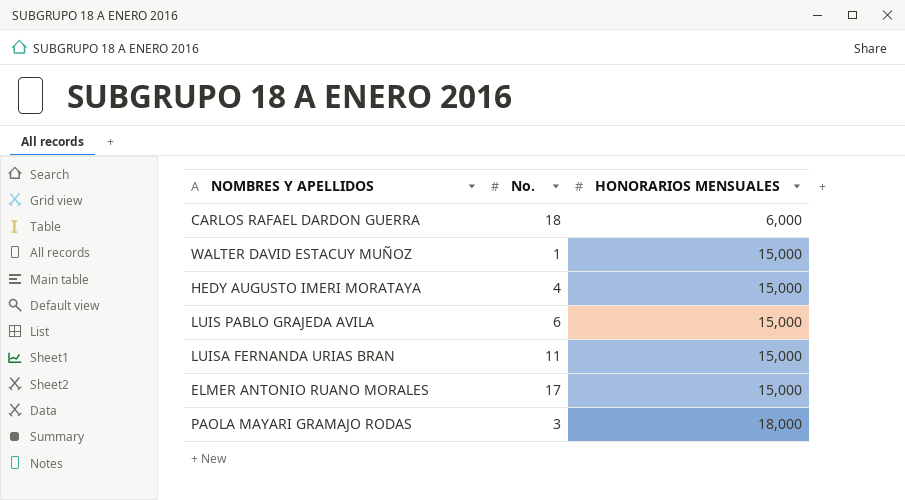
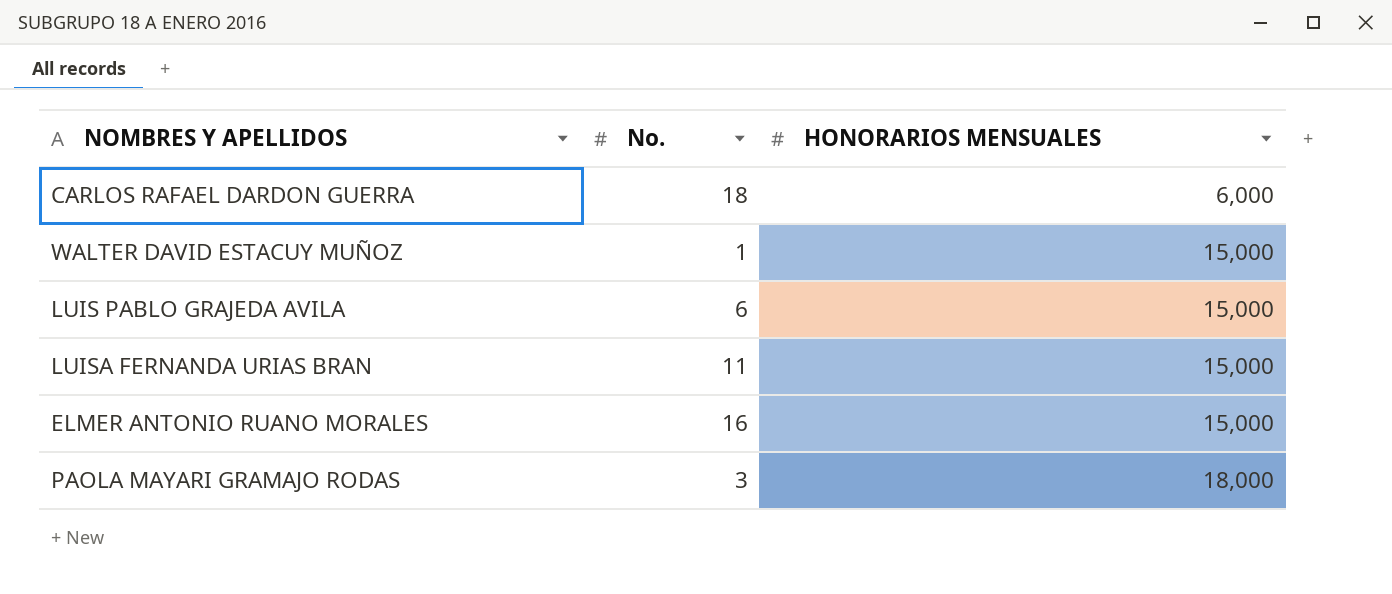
row HEDY AUGUSTO IMERI MORATAYA: 4 | 15,000 -> none
ELMER ANTONIO RUANO MORALES | No.: 17 -> 16

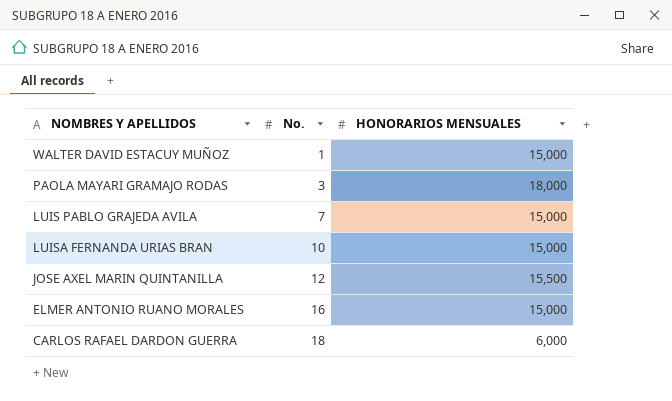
row order: HONORARIOS MENSUALES ascending -> No. ascending
LUIS PABLO GRAJEDA AVILA | No.: 6 -> 7
LUISA FERNANDA URIAS BRAN | No.: 11 -> 10
row JOSE AXEL MARIN QUINTANILLA: none -> 12 | 15,500

